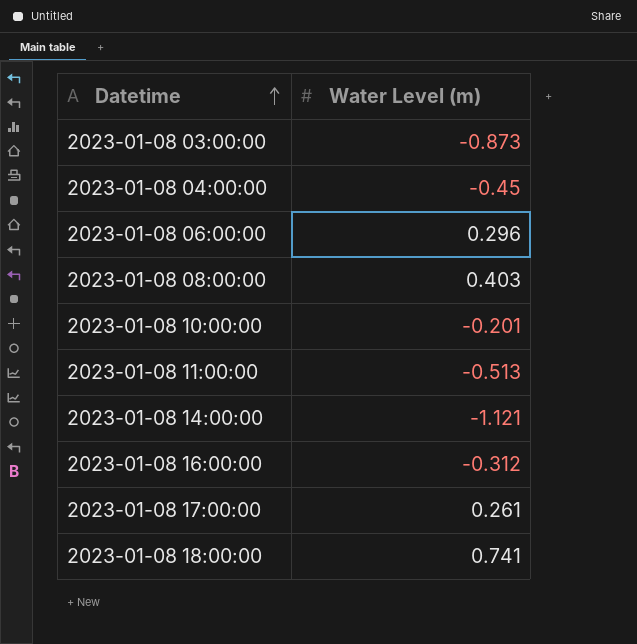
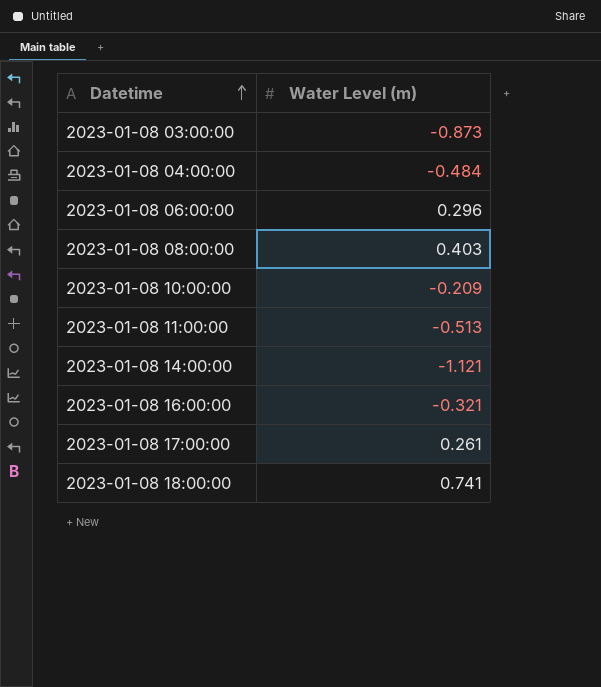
2023-01-08 04:00:00 | Water Level (m): -0.45 -> -0.484
2023-01-08 10:00:00 | Water Level (m): -0.201 -> -0.209
2023-01-08 16:00:00 | Water Level (m): -0.312 -> -0.321

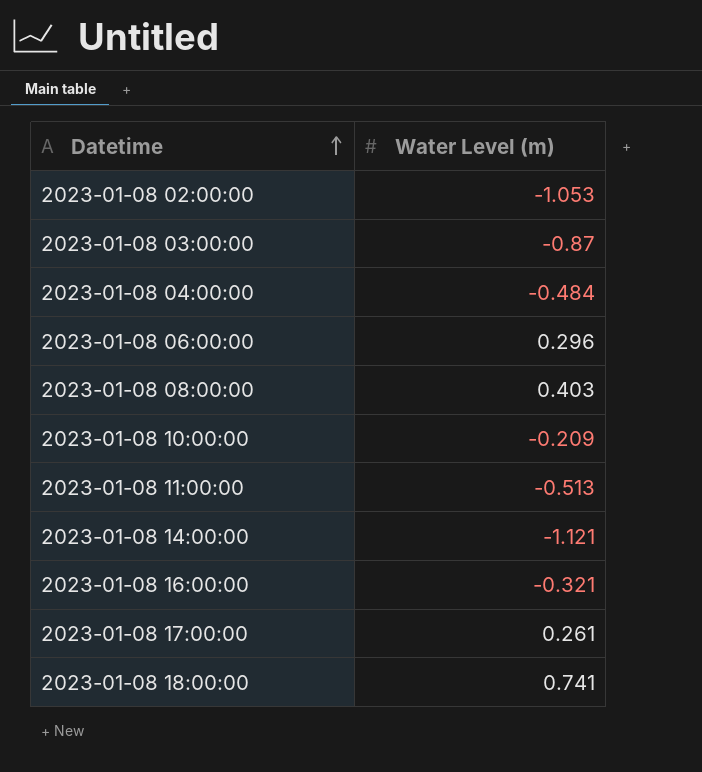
row 2023-01-08 02:00:00: none -> -1.053
2023-01-08 03:00:00 | Water Level (m): -0.873 -> -0.87

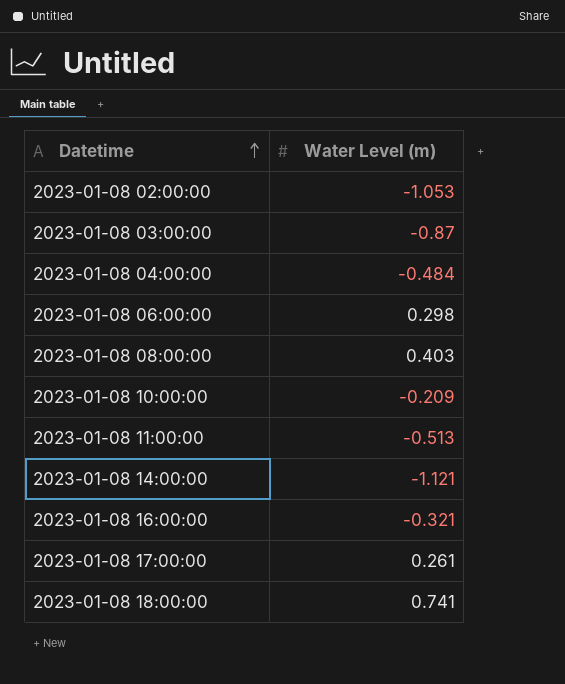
2023-01-08 06:00:00 | Water Level (m): 0.296 -> 0.298

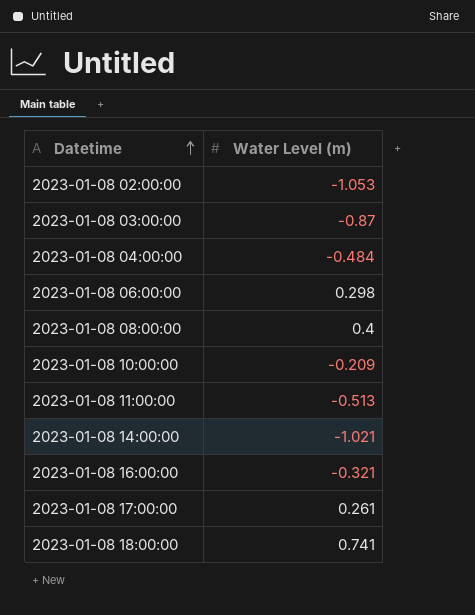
2023-01-08 08:00:00 | Water Level (m): 0.403 -> 0.4
2023-01-08 14:00:00 | Water Level (m): -1.121 -> -1.021

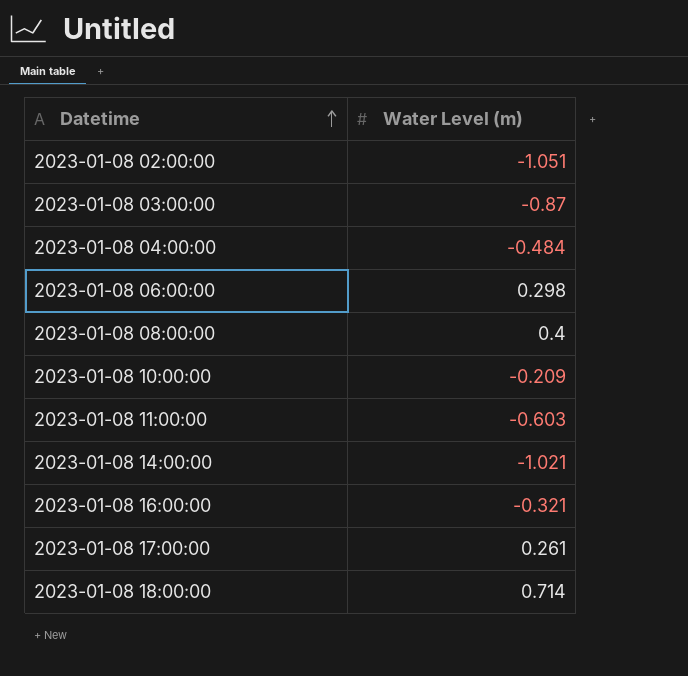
2023-01-08 02:00:00 | Water Level (m): -1.053 -> -1.051
2023-01-08 11:00:00 | Water Level (m): -0.513 -> -0.603
2023-01-08 18:00:00 | Water Level (m): 0.741 -> 0.714

